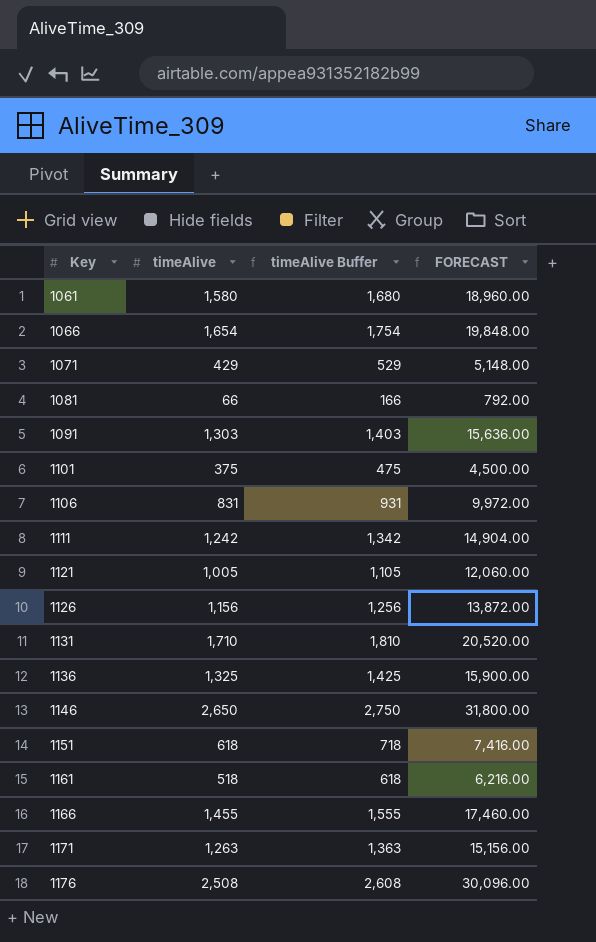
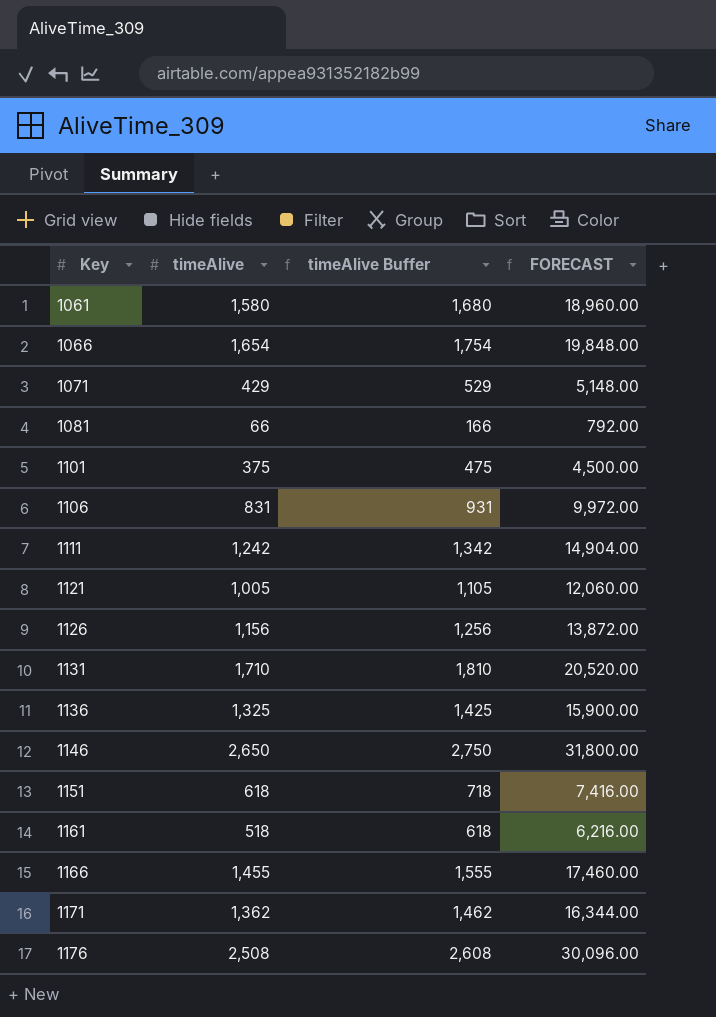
row 1091: 1,303 | 1,403 | 15,636.00 -> none
1171 | timeAlive: 1,263 -> 1,362
1171 | timeAlive Buffer: 1,363 -> 1,462
1171 | FORECAST: 15,156.00 -> 16,344.00

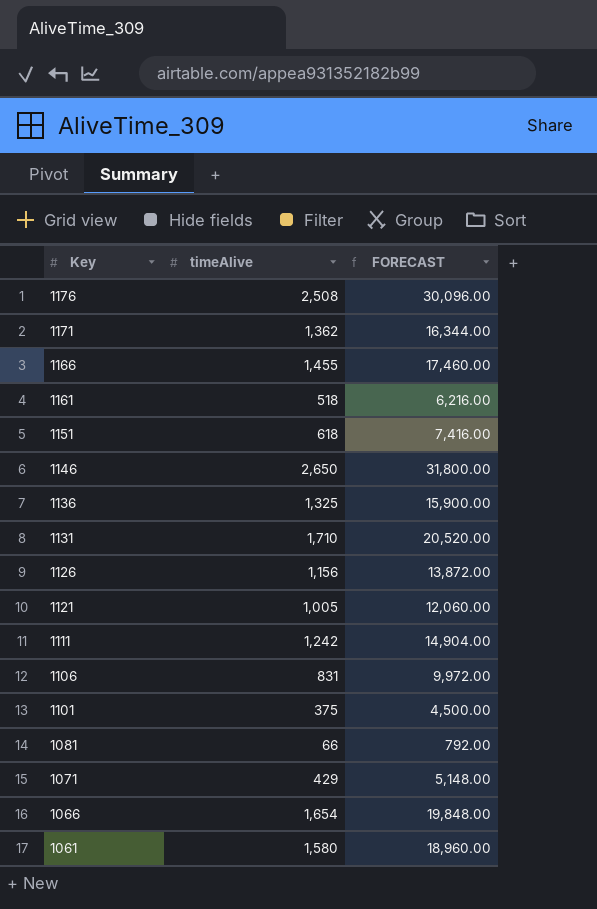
row order: Key ascending -> Key descending
column timeAlive Buffer | formula: [timeAlive] + 100 -> none

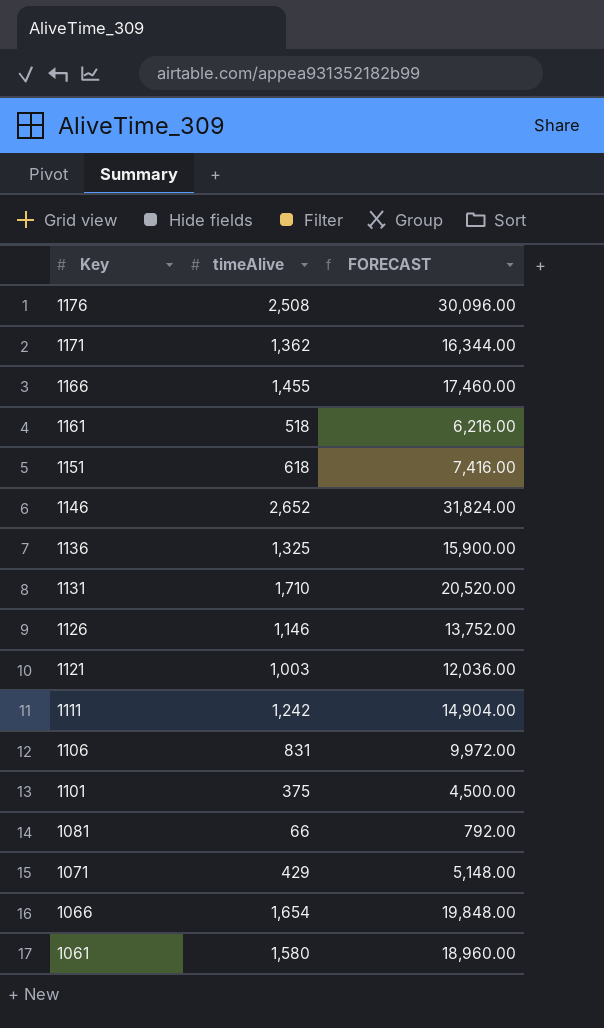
1146 | timeAlive: 2,650 -> 2,652
1146 | FORECAST: 31,800.00 -> 31,824.00
1126 | timeAlive: 1,156 -> 1,146
1126 | FORECAST: 13,872.00 -> 13,752.00
1121 | timeAlive: 1,005 -> 1,003
1121 | FORECAST: 12,060.00 -> 12,036.00

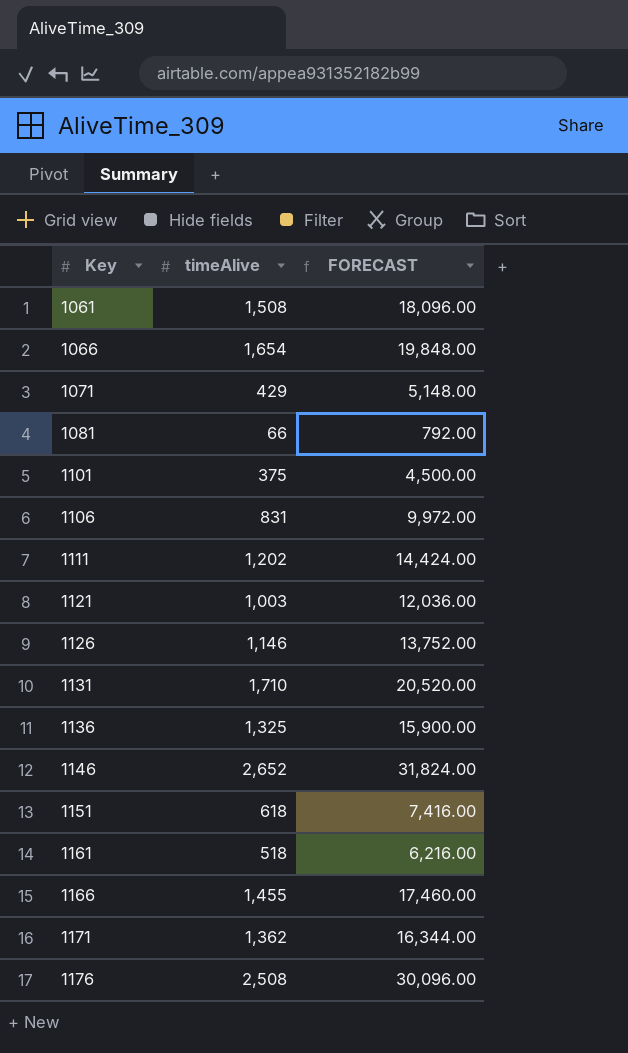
row order: Key descending -> Key ascending
1061 | timeAlive: 1,580 -> 1,508
1061 | FORECAST: 18,960.00 -> 18,096.00
1111 | timeAlive: 1,242 -> 1,202
1111 | FORECAST: 14,904.00 -> 14,424.00

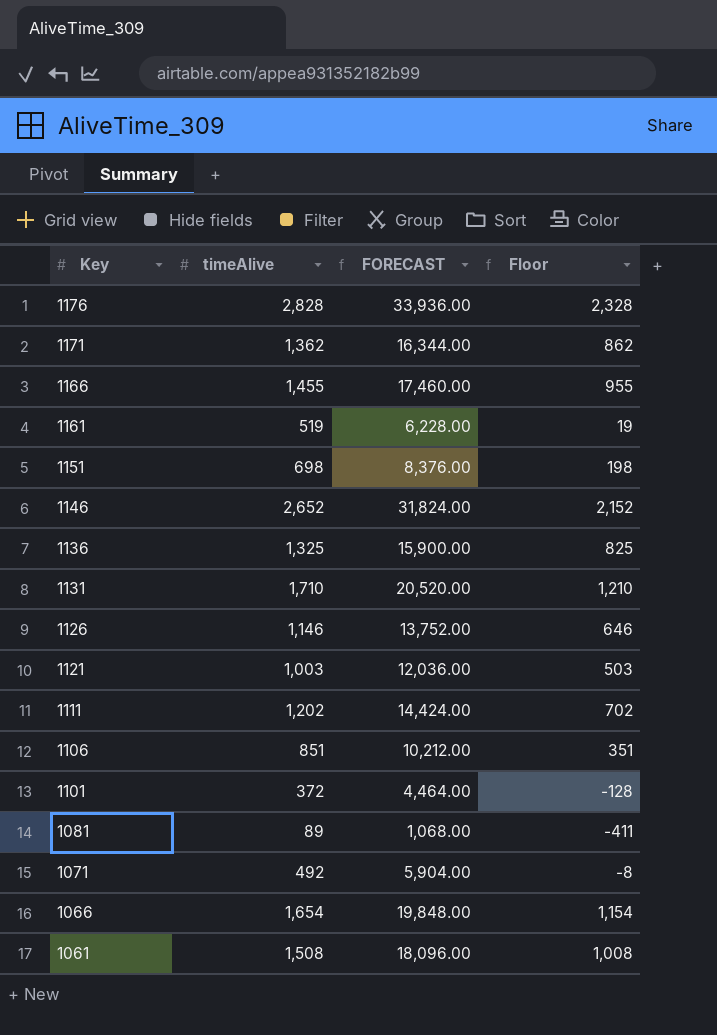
row order: Key ascending -> Key descending
column Floor | formula: none -> [timeAlive] - 500
1176 | timeAlive: 2,508 -> 2,828
1176 | FORECAST: 30,096.00 -> 33,936.00
1161 | timeAlive: 518 -> 519
1161 | FORECAST: 6,216.00 -> 6,228.00
1151 | timeAlive: 618 -> 698
1151 | FORECAST: 7,416.00 -> 8,376.00
1106 | timeAlive: 831 -> 851
1106 | FORECAST: 9,972.00 -> 10,212.00
1101 | timeAlive: 375 -> 372
1101 | FORECAST: 4,500.00 -> 4,464.00
1081 | timeAlive: 66 -> 89
1081 | FORECAST: 792.00 -> 1,068.00
1071 | timeAlive: 429 -> 492
1071 | FORECAST: 5,148.00 -> 5,904.00

